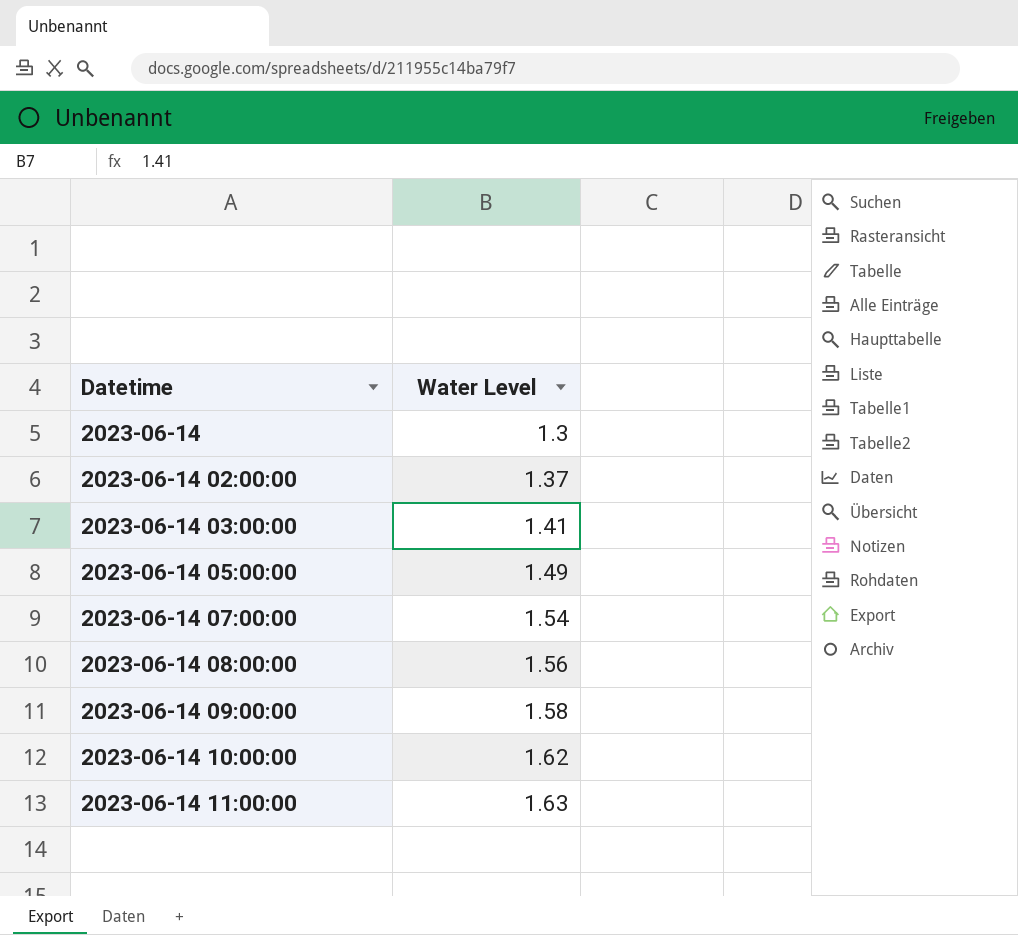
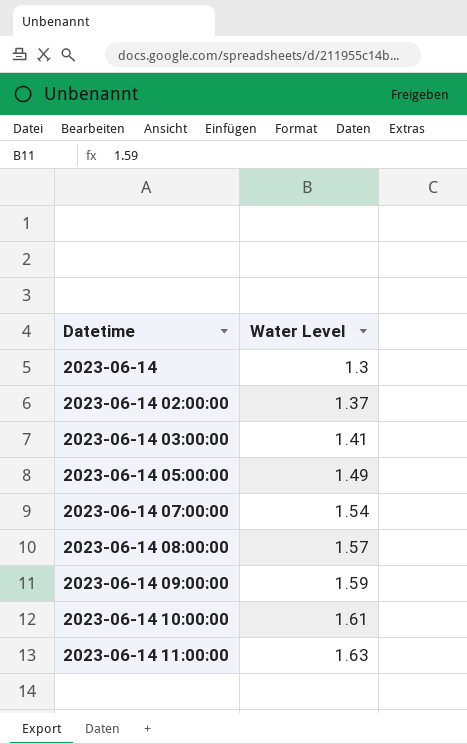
2023-06-14 08:00:00 | Water Level: 1.56 -> 1.57
2023-06-14 09:00:00 | Water Level: 1.58 -> 1.59
2023-06-14 10:00:00 | Water Level: 1.62 -> 1.61

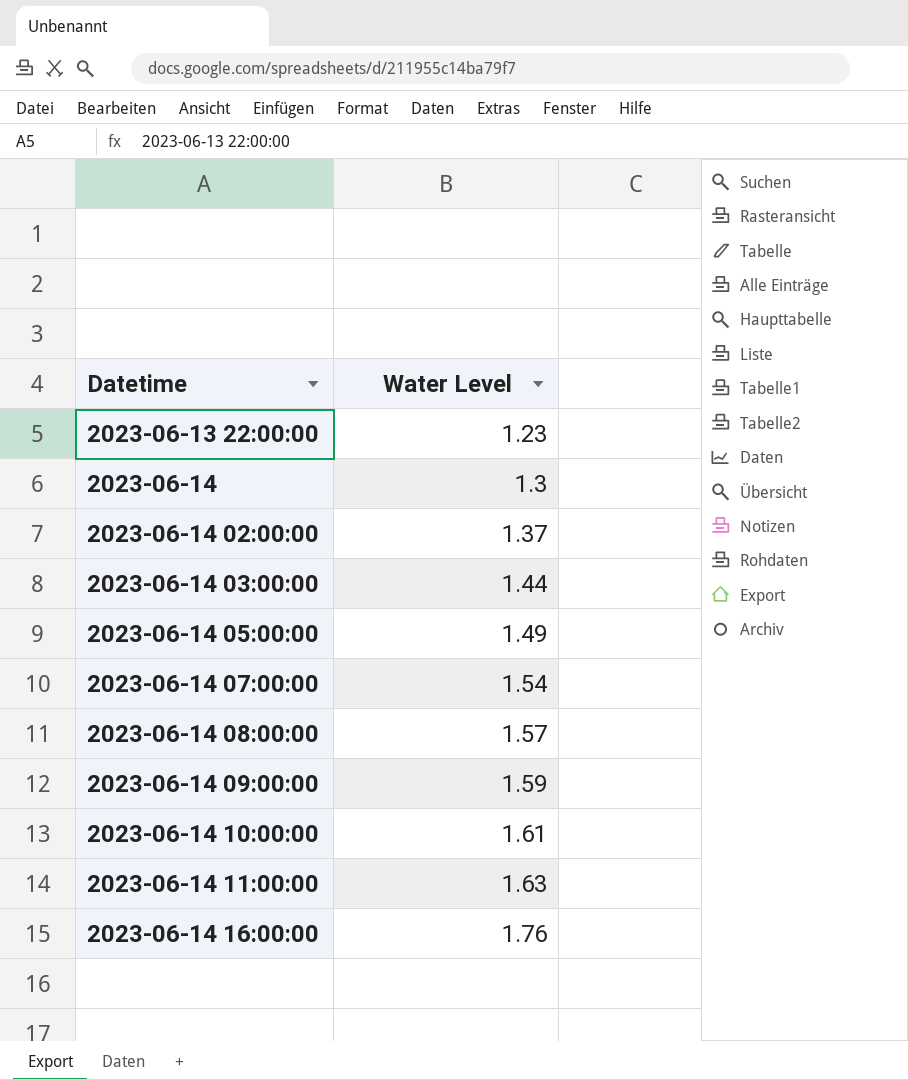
row 2023-06-13 22:00:00: none -> 1.23
2023-06-14 03:00:00 | Water Level: 1.41 -> 1.44
row 2023-06-14 16:00:00: none -> 1.76

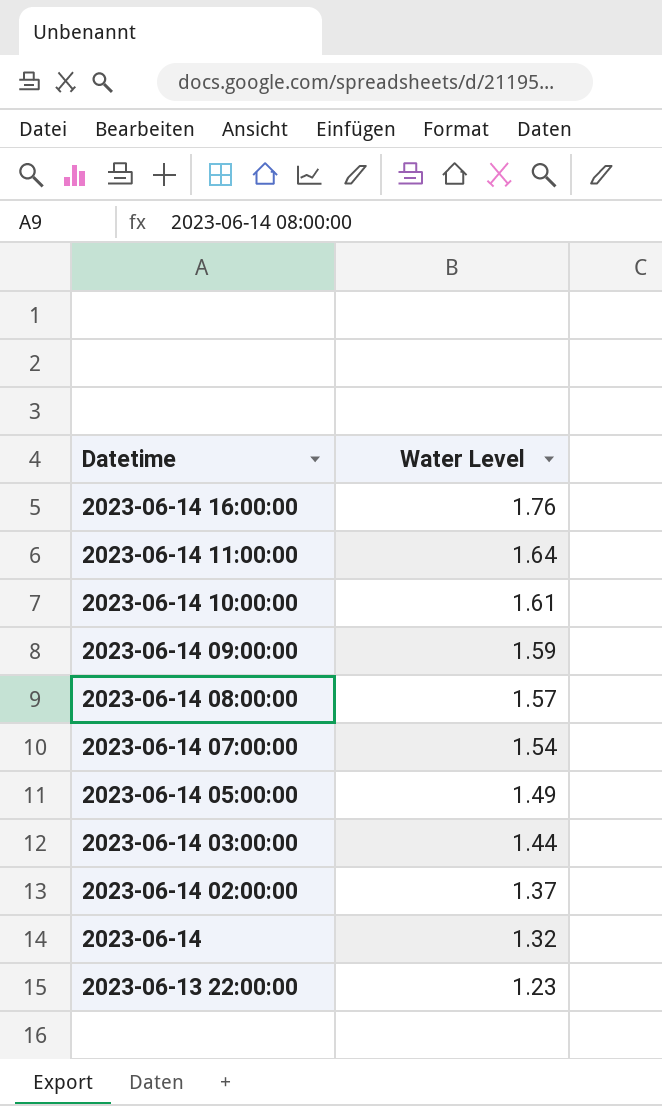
row order: Datetime ascending -> Datetime descending
2023-06-14 11:00:00 | Water Level: 1.63 -> 1.64
2023-06-14 | Water Level: 1.3 -> 1.32

